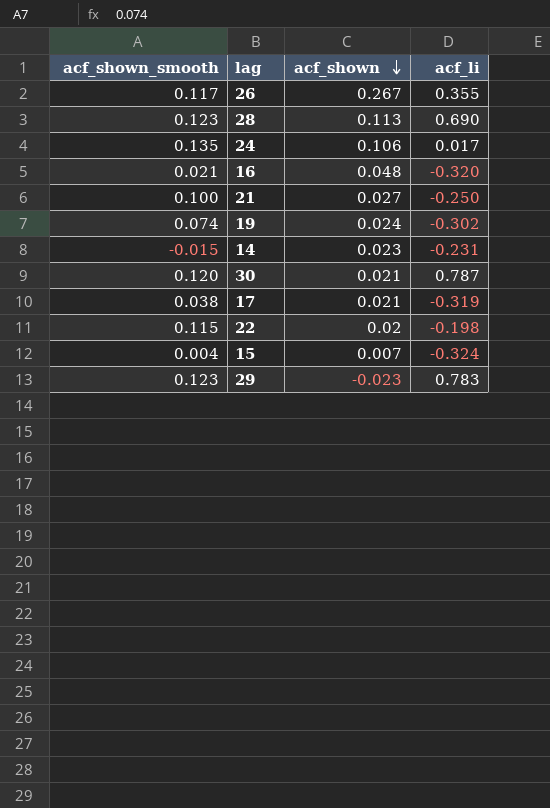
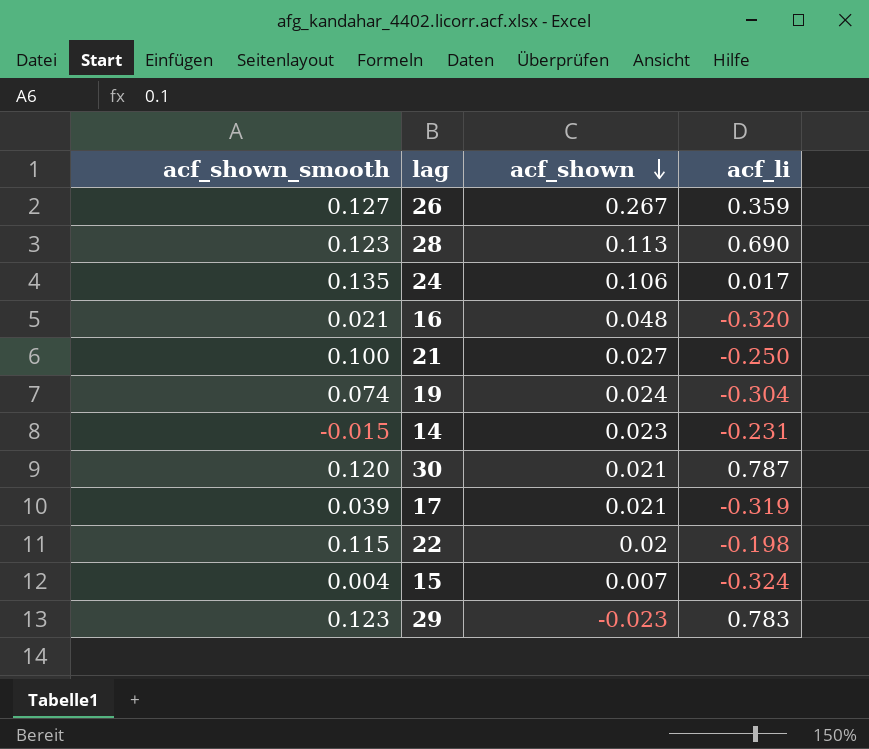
26 | acf_shown_smooth: 0.117 -> 0.127
26 | acf_li: 0.355 -> 0.359
19 | acf_li: -0.302 -> -0.304
17 | acf_shown_smooth: 0.038 -> 0.039

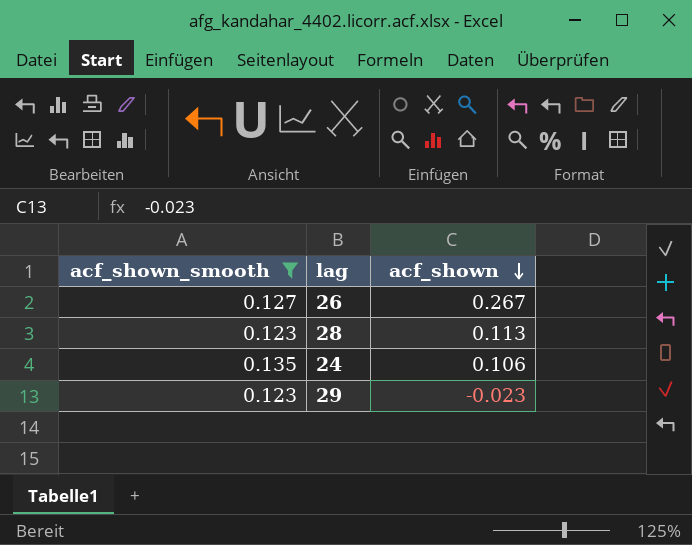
filter: none -> acf_shown_smooth >= 0.123
column acf_li | position: 4 -> none

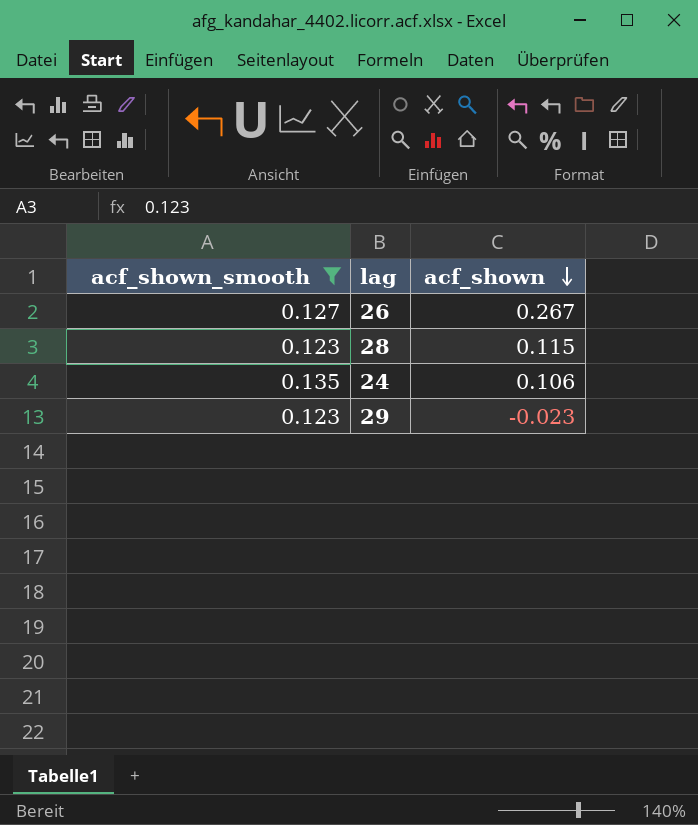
28 | acf_shown: 0.113 -> 0.115

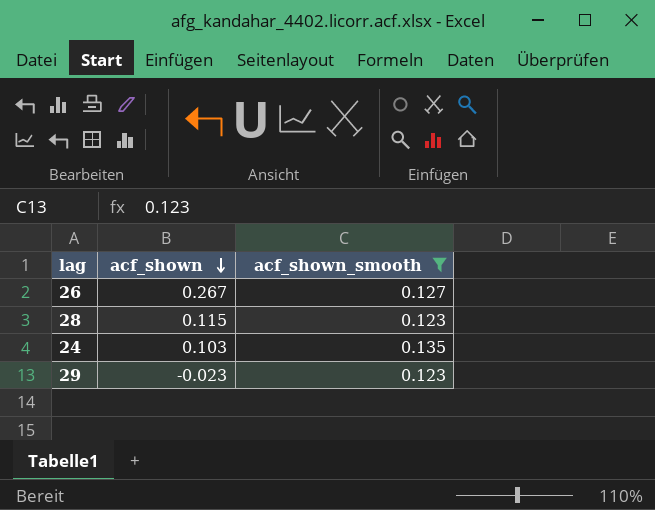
column acf_shown_smooth | position: 1 -> 3
24 | acf_shown: 0.106 -> 0.103

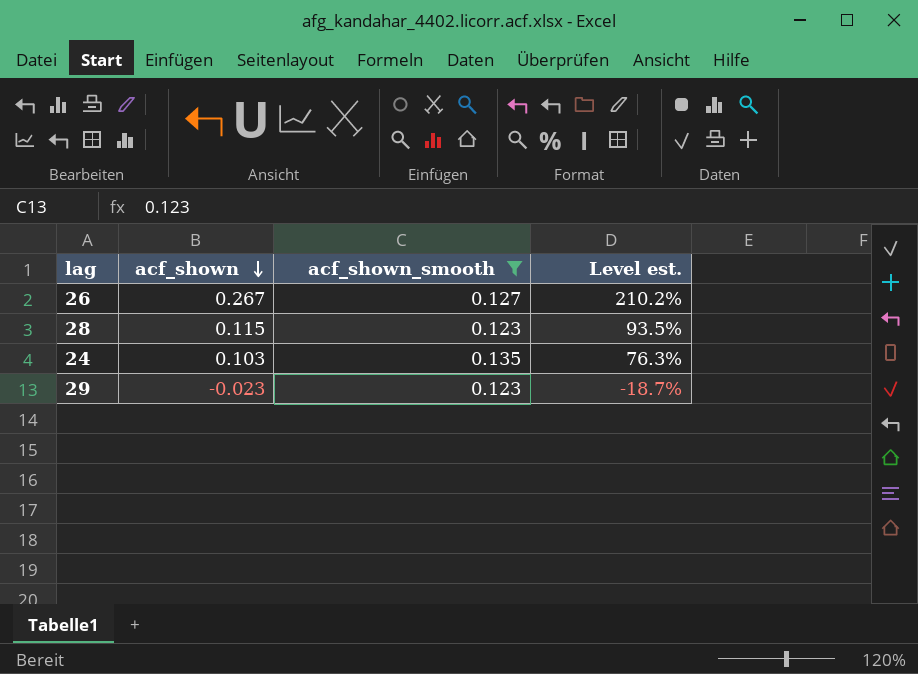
column Level est. | formula: none -> [acf_shown] / [acf_shown_smooth]

